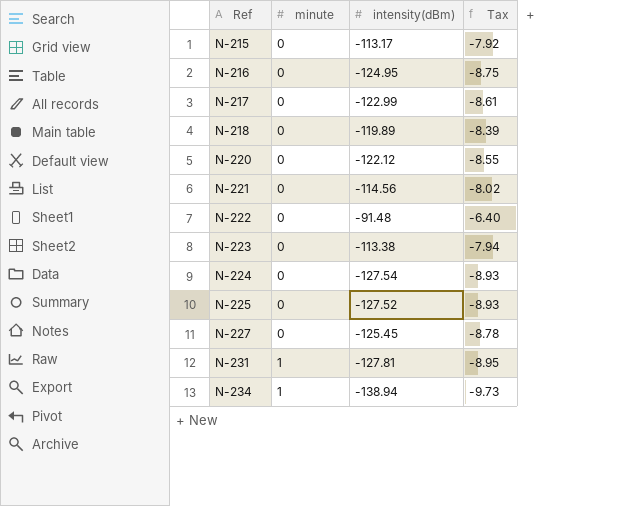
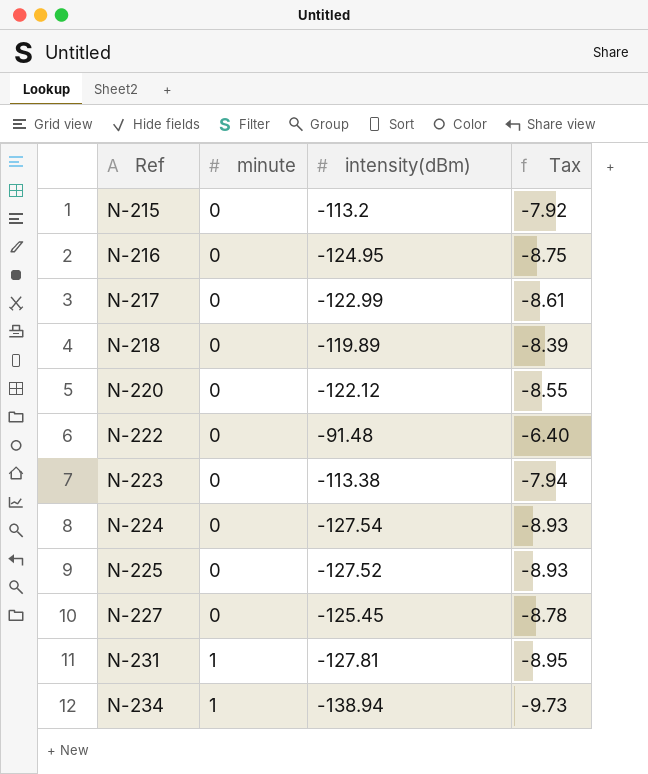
row N-221: 0 | -114.56 | -8.02 -> none
N-215 | intensity(dBm): -113.17 -> -113.2

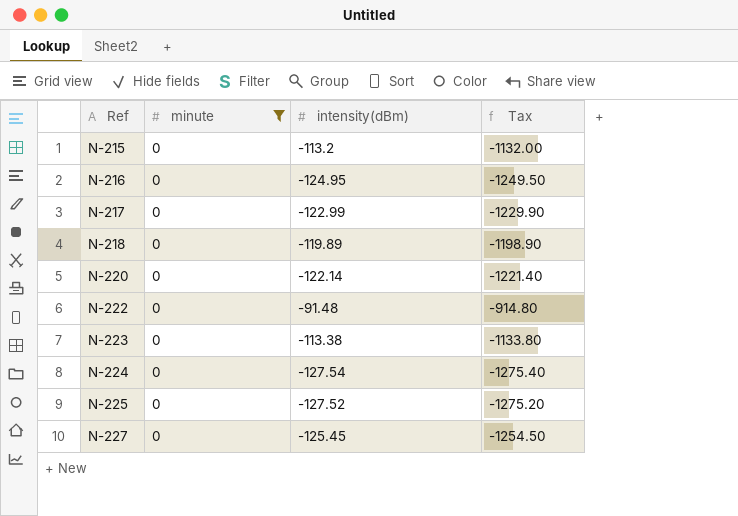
filter: none -> minute = 0
column Tax | formula: [intensity(dBm)] * 0.07 -> [intensity(dBm)] * 10
N-220 | intensity(dBm): -122.12 -> -122.14

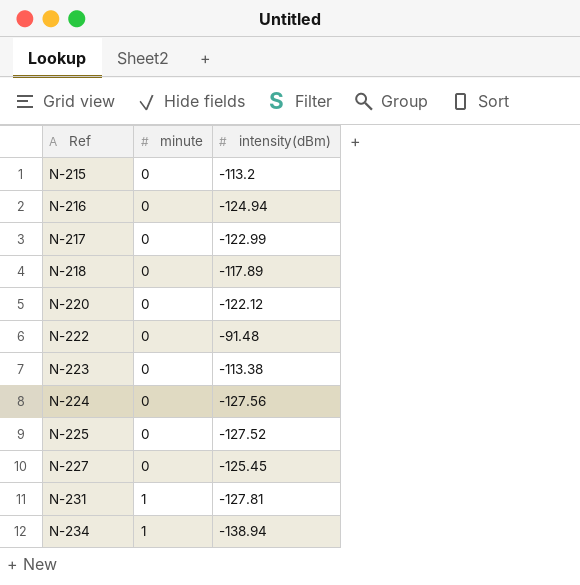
filter: minute = 0 -> none
column Tax | formula: [intensity(dBm)] * 10 -> none
N-216 | intensity(dBm): -124.95 -> -124.94
N-218 | intensity(dBm): -119.89 -> -117.89
N-220 | intensity(dBm): -122.14 -> -122.12
N-224 | intensity(dBm): -127.54 -> -127.56

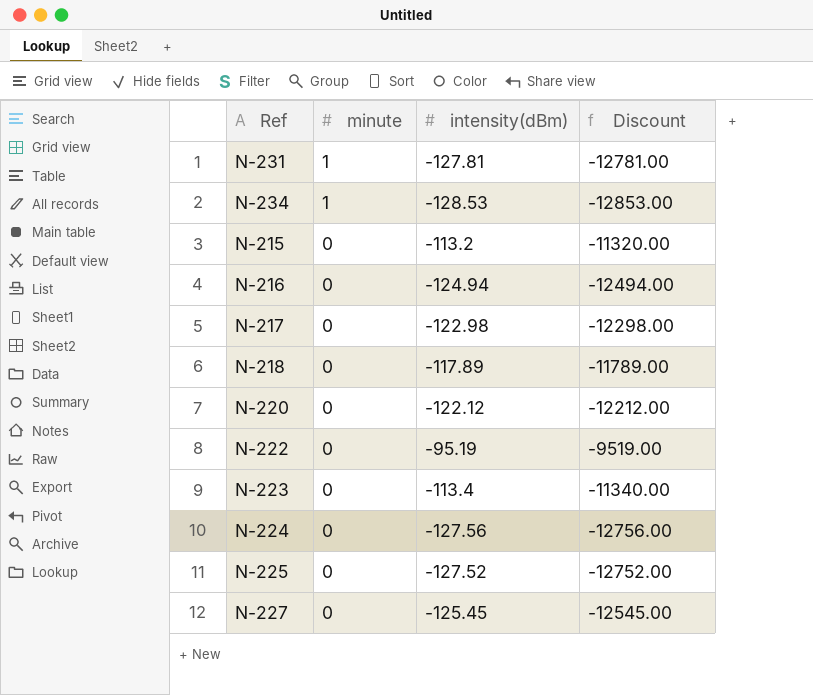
row order: Ref ascending -> minute descending
column Discount | formula: none -> [intensity(dBm)] * 100
N-234 | intensity(dBm): -138.94 -> -128.53
N-217 | intensity(dBm): -122.99 -> -122.98
N-222 | intensity(dBm): -91.48 -> -95.19
N-223 | intensity(dBm): -113.38 -> -113.4

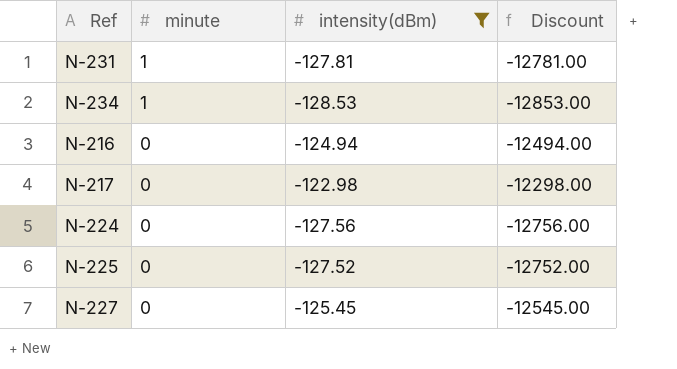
filter: none -> intensity(dBm) <= -122.98

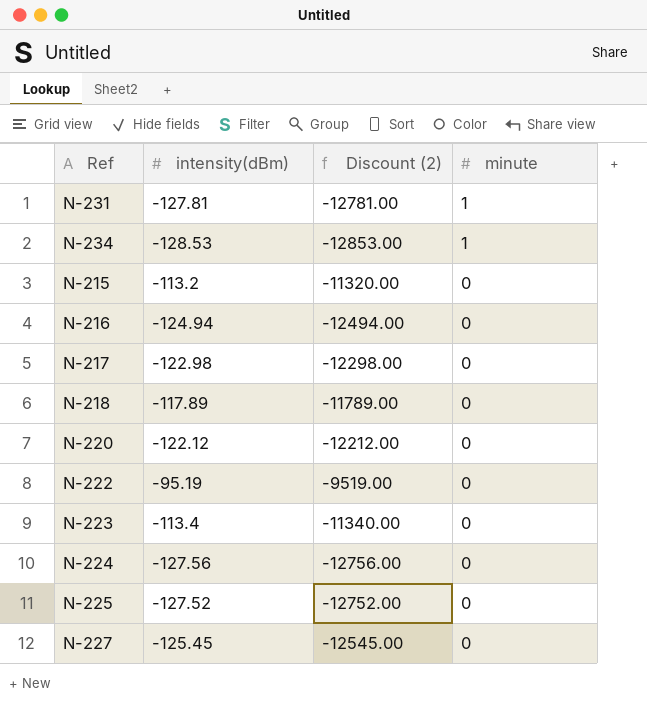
filter: intensity(dBm) <= -122.98 -> none
column name: Discount -> Discount (2)
column minute | position: 2 -> 4

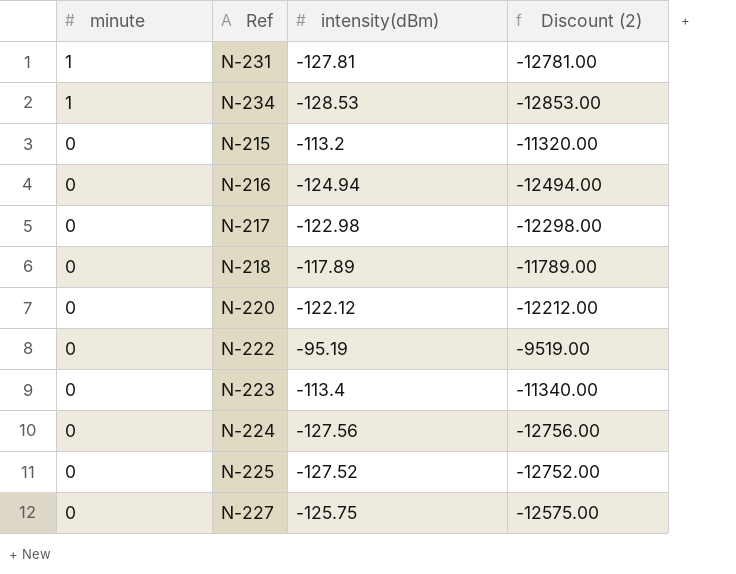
column minute | position: 4 -> 1
N-227 | intensity(dBm): -125.45 -> -125.75
N-227 | Discount (2): -12545.00 -> -12575.00

